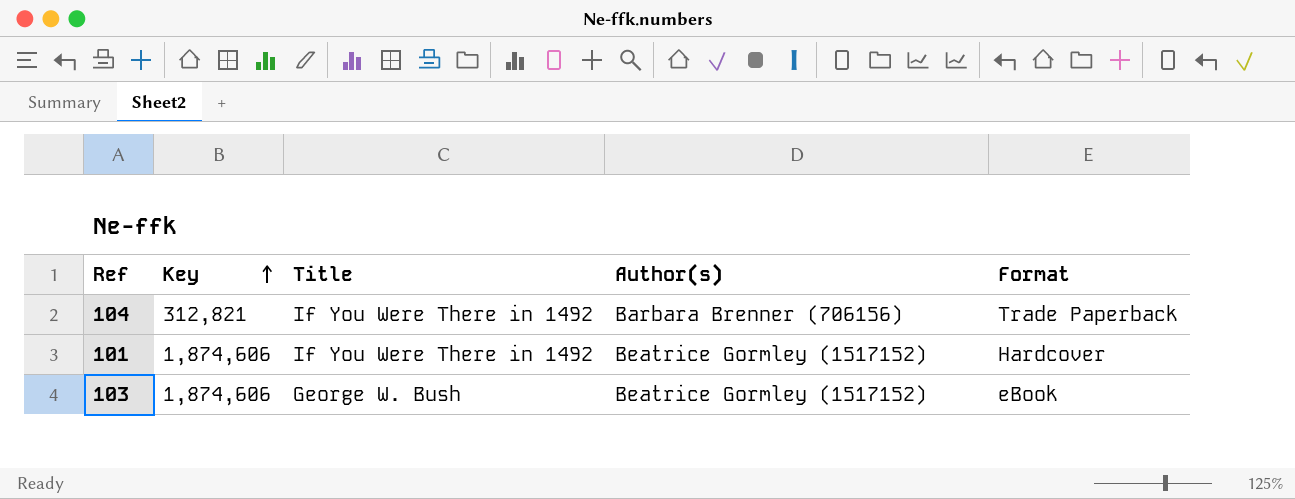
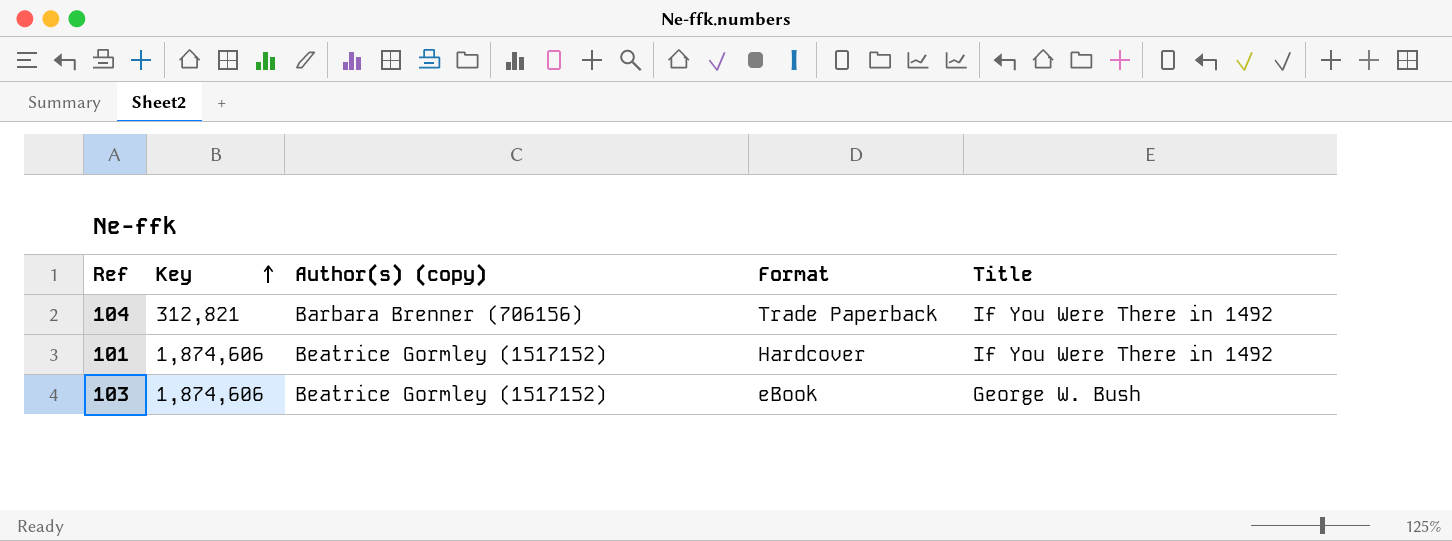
column name: Author(s) -> Author(s) (copy)
column Title | position: 3 -> 5

